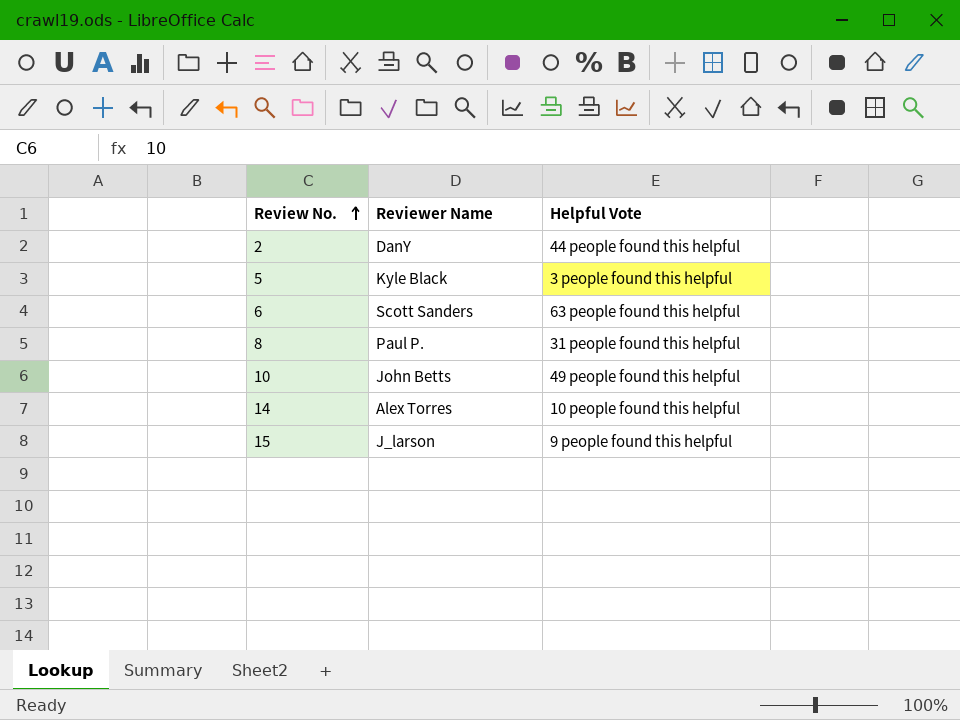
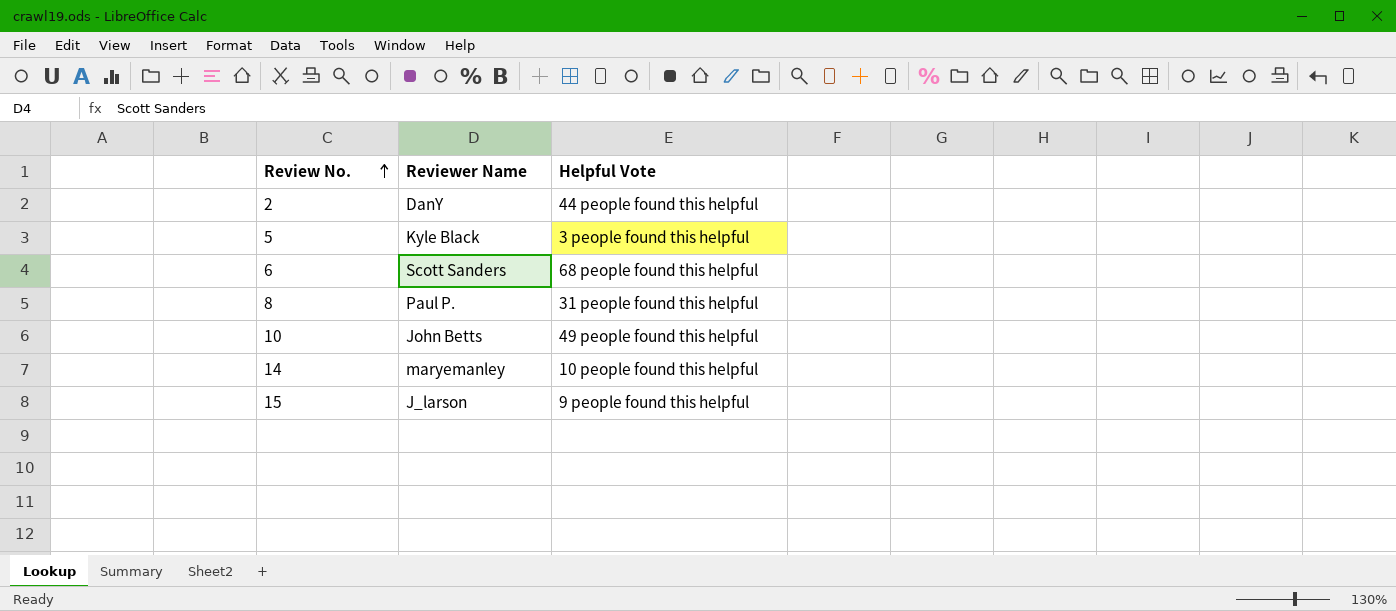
6 | Helpful Vote: 63 people found this helpful -> 68 people found this helpful
14 | Reviewer Name: Alex Torres -> maryemanley

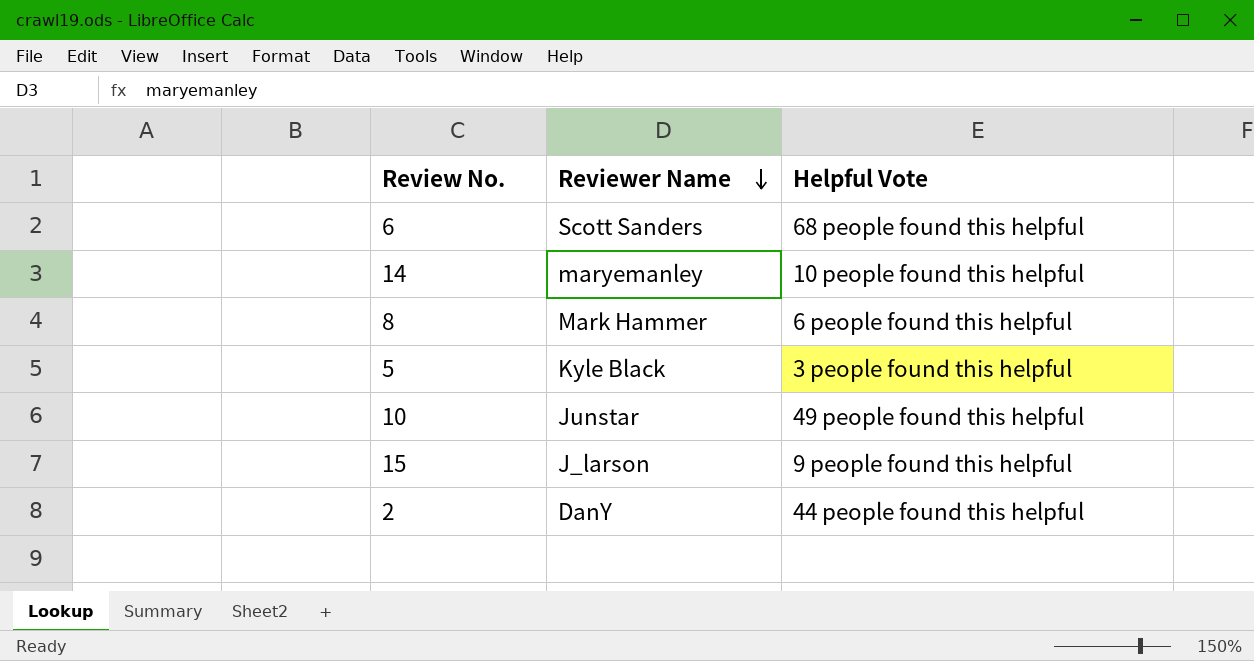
row order: Review No. ascending -> Reviewer Name descending
8 | Reviewer Name: Paul P. -> Mark Hammer
8 | Helpful Vote: 31 people found this helpful -> 6 people found this helpful
10 | Reviewer Name: John Betts -> Junstar

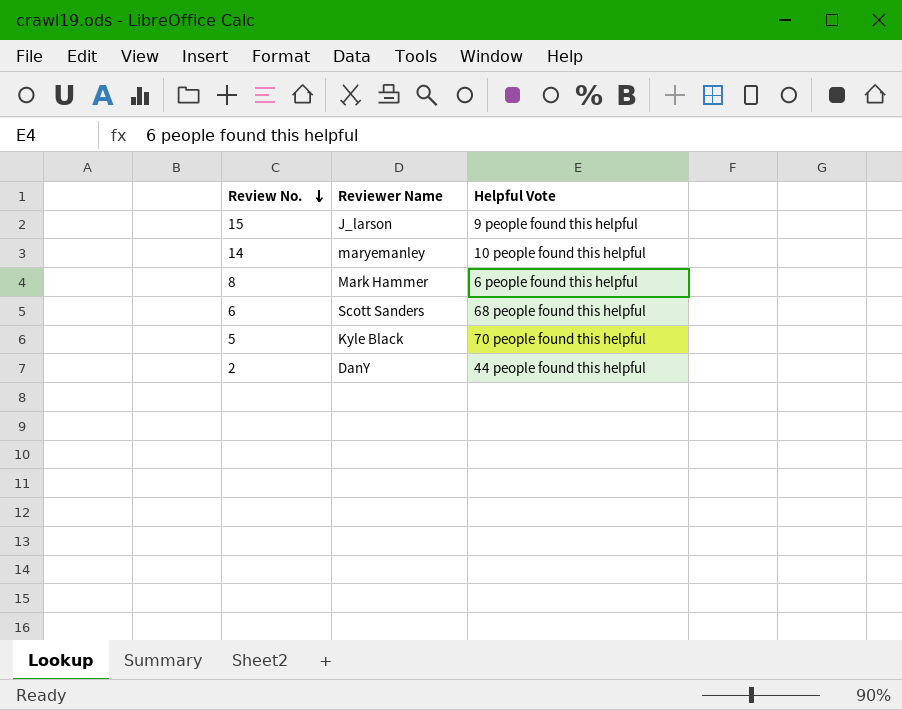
row order: Reviewer Name descending -> Review No. descending
row 10: Junstar | 49 people found this helpful -> none
5 | Helpful Vote: 3 people found this helpful -> 70 people found this helpful

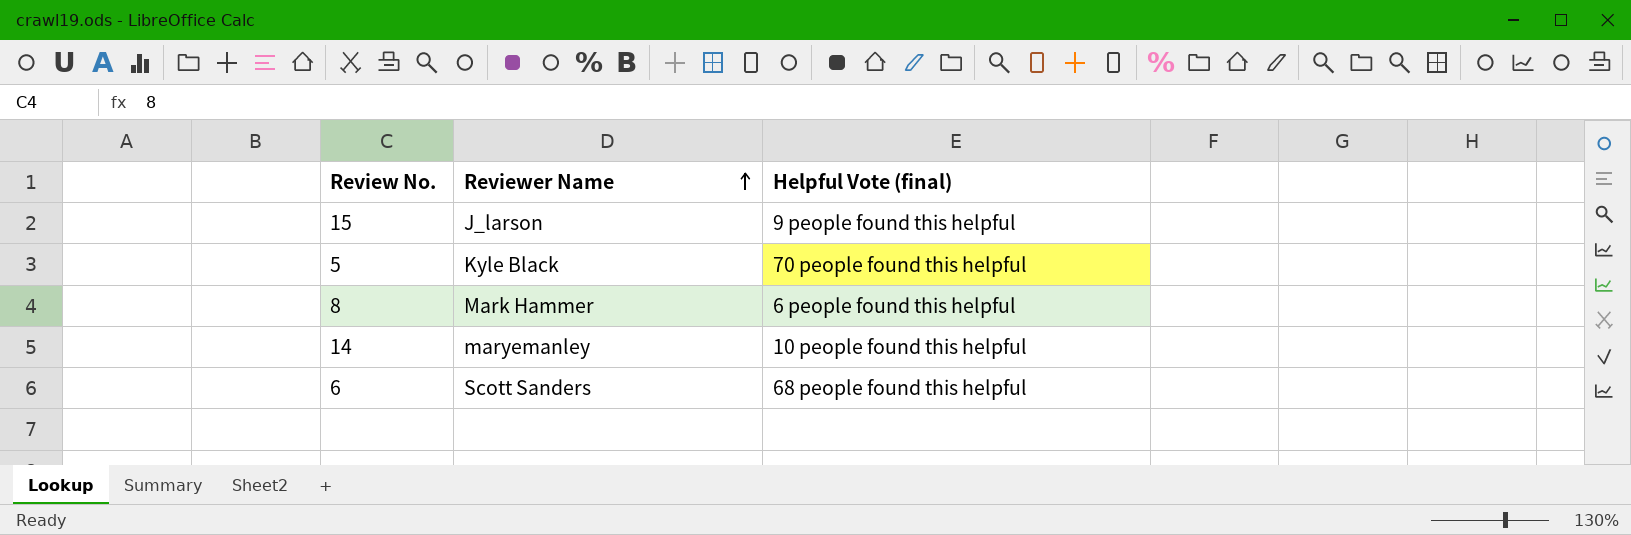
row order: Review No. descending -> Reviewer Name ascending
column name: Helpful Vote -> Helpful Vote (final)
row 2: DanY | 44 people found this helpful -> none

